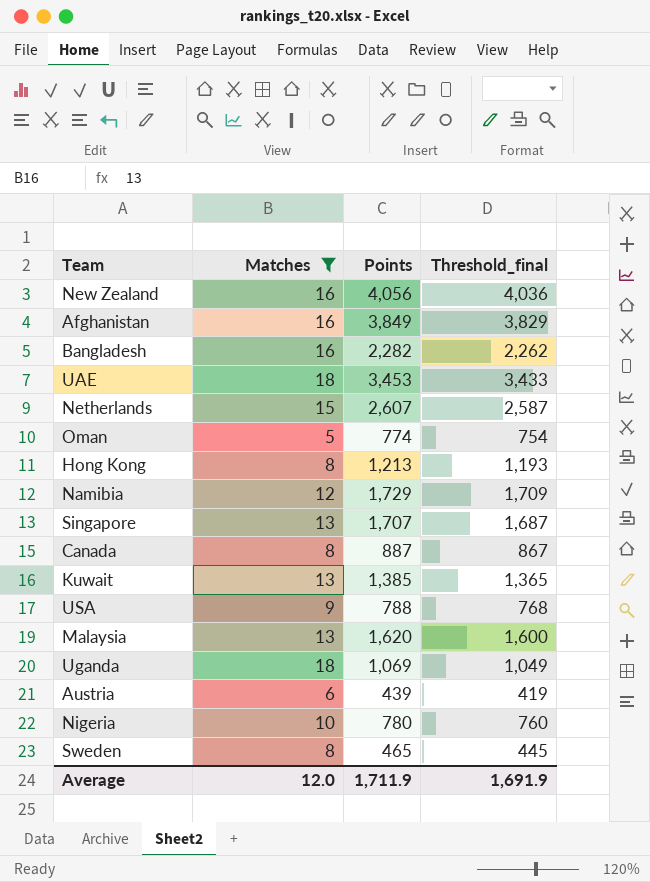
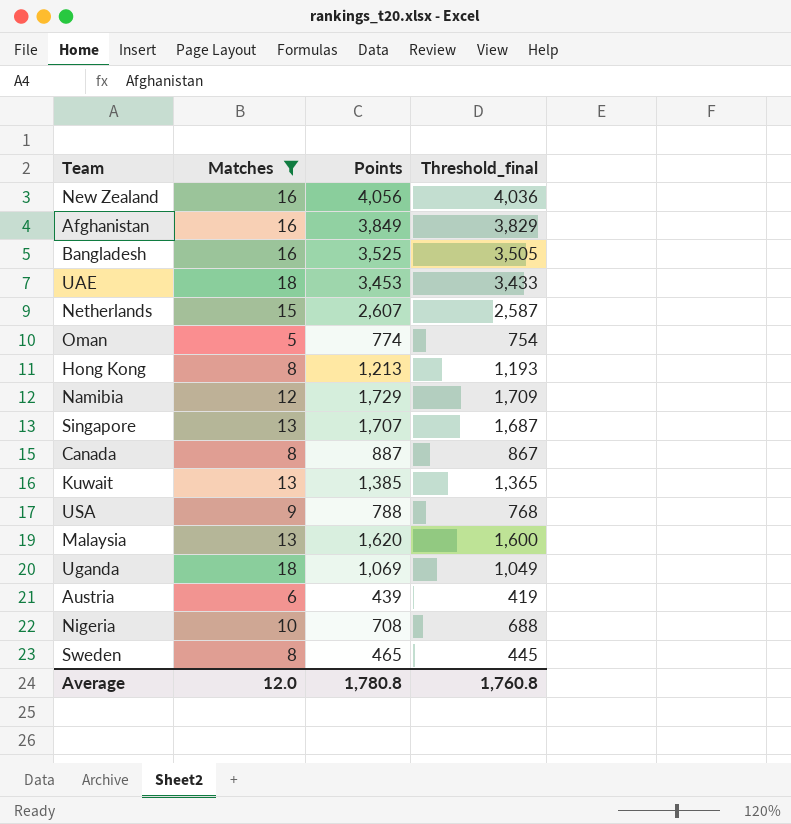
Bangladesh | Points: 2,282 -> 3,525
Bangladesh | Threshold_final: 2,262 -> 3,505
Nigeria | Points: 780 -> 708
Nigeria | Threshold_final: 760 -> 688
Average | Points: 1,711.9 -> 1,780.8
Average | Threshold_final: 1,691.9 -> 1,760.8

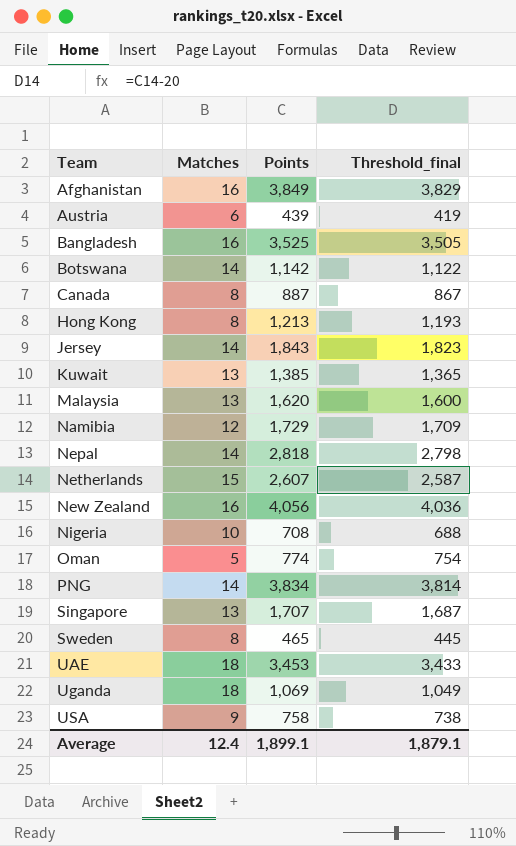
filter: Matches != 14 -> none
row order: none -> Team ascending
USA | Points: 788 -> 758
USA | Threshold_final: 768 -> 738
Average | Matches: 12.0 -> 12.4
Average | Points: 1,780.8 -> 1,899.1
Average | Threshold_final: 1,760.8 -> 1,879.1

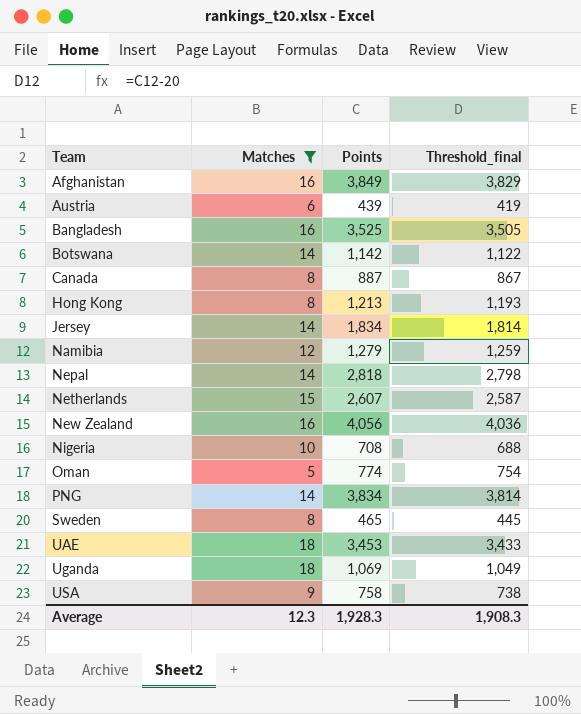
filter: none -> Matches != 13
Jersey | Points: 1,843 -> 1,834
Jersey | Threshold_final: 1,823 -> 1,814
Namibia | Points: 1,729 -> 1,279
Namibia | Threshold_final: 1,709 -> 1,259
Average | Matches: 12.4 -> 12.3
Average | Points: 1,899.1 -> 1,928.3
Average | Threshold_final: 1,879.1 -> 1,908.3

